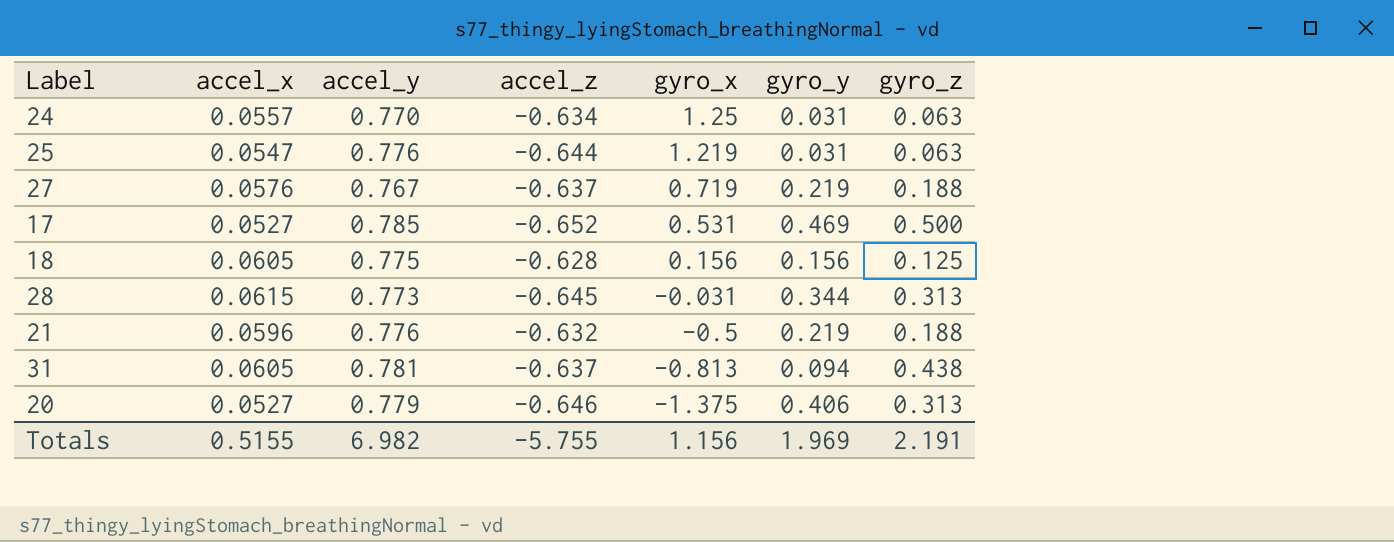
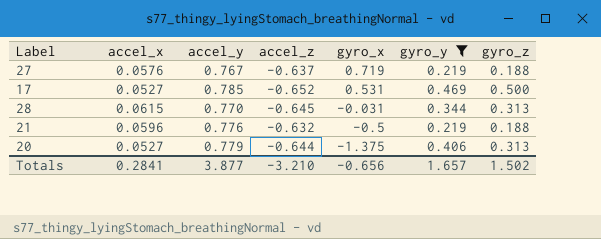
filter: none -> gyro_y >= 0.219
28 | accel_y: 0.773 -> 0.770
20 | accel_z: -0.646 -> -0.644
Totals | accel_x: 0.5155 -> 0.2841
Totals | accel_y: 6.982 -> 3.877
Totals | accel_z: -5.755 -> -3.210
Totals | gyro_x: 1.156 -> -0.656
Totals | gyro_y: 1.969 -> 1.657
Totals | gyro_z: 2.191 -> 1.502

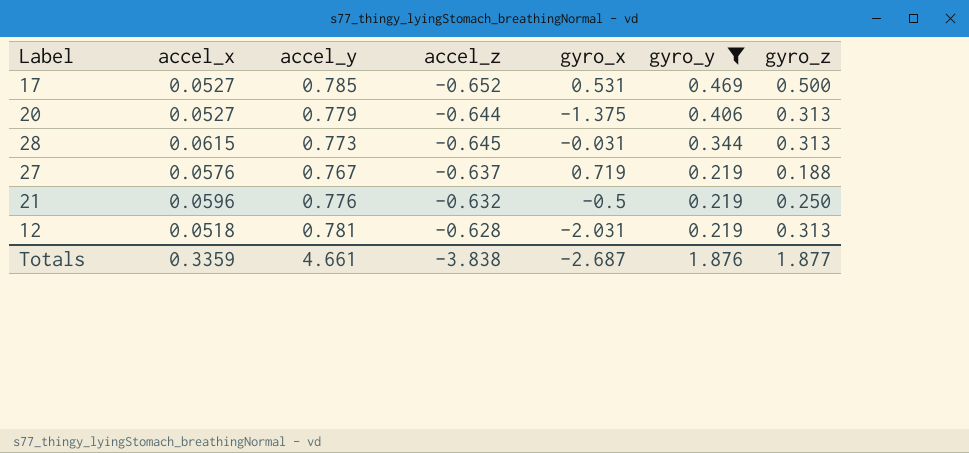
row order: gyro_x descending -> gyro_y descending
28 | accel_y: 0.770 -> 0.773
21 | gyro_z: 0.188 -> 0.250
row 12: none -> 0.0518 | 0.781 | -0.628 | -2.031 | 0.219 | 0.313
Totals | accel_x: 0.2841 -> 0.3359
Totals | accel_y: 3.877 -> 4.661
Totals | accel_z: -3.210 -> -3.838
Totals | gyro_x: -0.656 -> -2.687
Totals | gyro_y: 1.657 -> 1.876
Totals | gyro_z: 1.502 -> 1.877

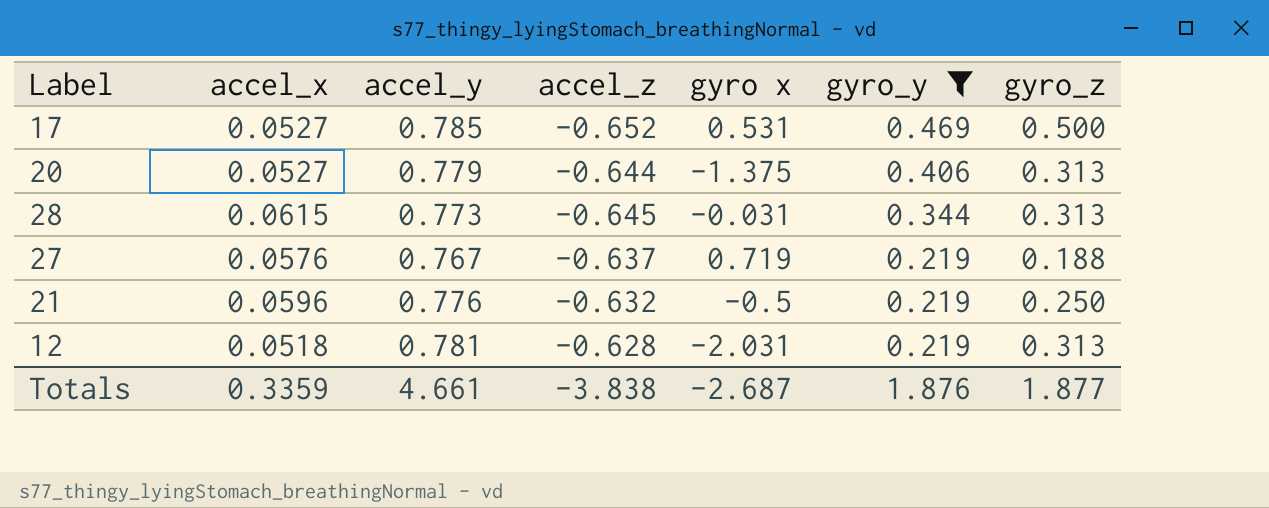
column name: gyro_x -> gyro x

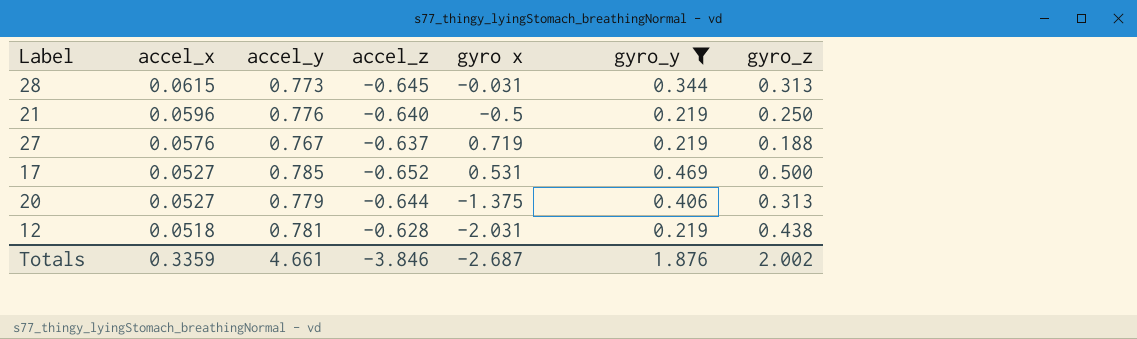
row order: gyro_y descending -> accel_x descending
21 | accel_z: -0.632 -> -0.640
12 | gyro_z: 0.313 -> 0.438
Totals | accel_z: -3.838 -> -3.846
Totals | gyro_z: 1.877 -> 2.002

